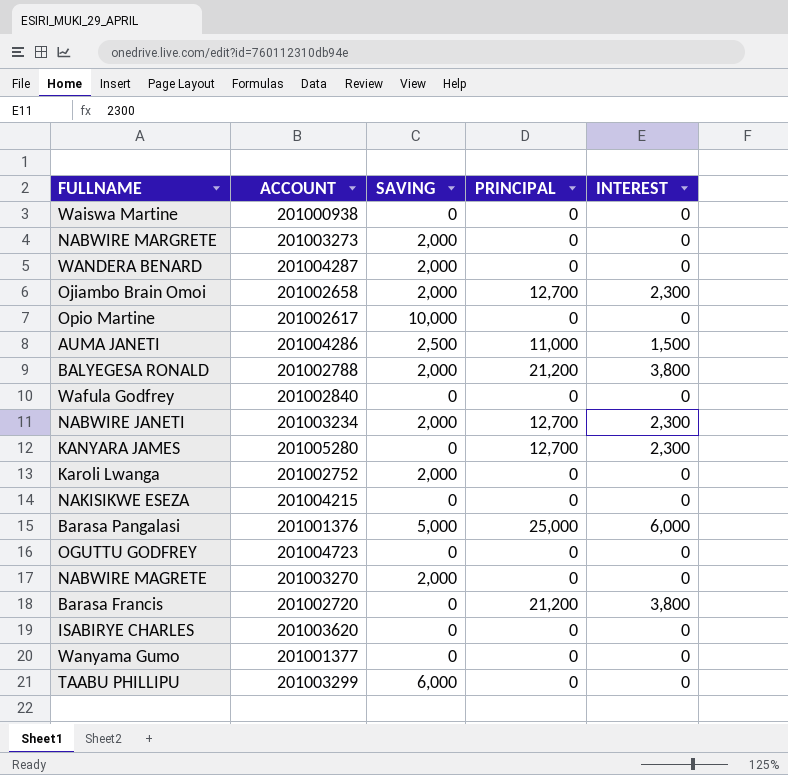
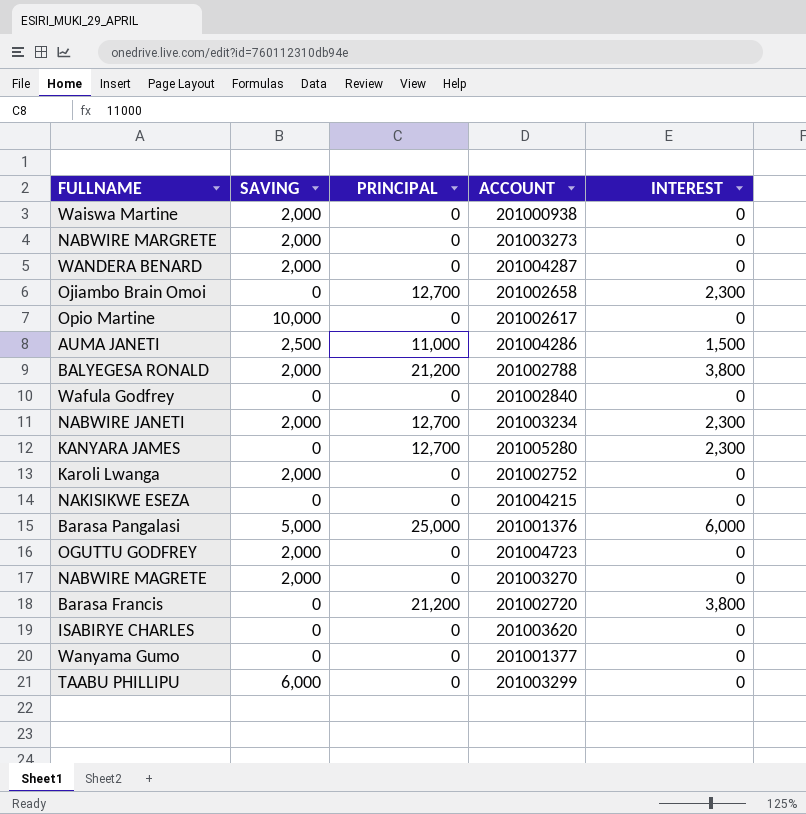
column ACCOUNT | position: 2 -> 4
Waiswa Martine | SAVING: 0 -> 2,000
Ojiambo Brain Omoi | SAVING: 2,000 -> 0
OGUTTU GODFREY | SAVING: 0 -> 2,000

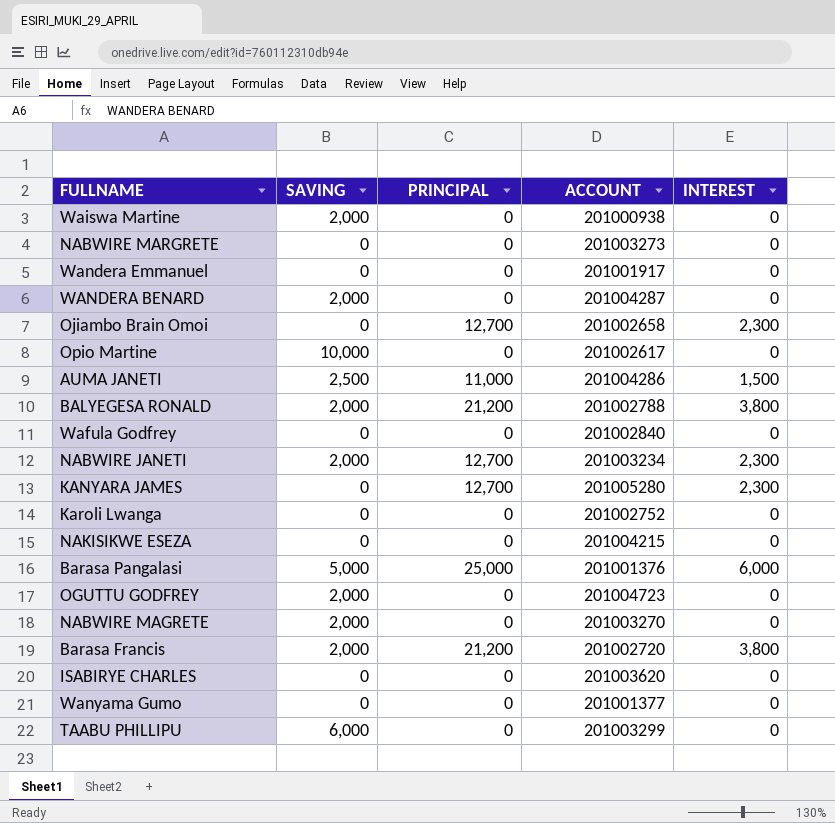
NABWIRE MARGRETE | SAVING: 2,000 -> 0
row Wandera Emmanuel: none -> 0 | 0 | 201001917 | 0
Karoli Lwanga | SAVING: 2,000 -> 0
Barasa Francis | SAVING: 0 -> 2,000

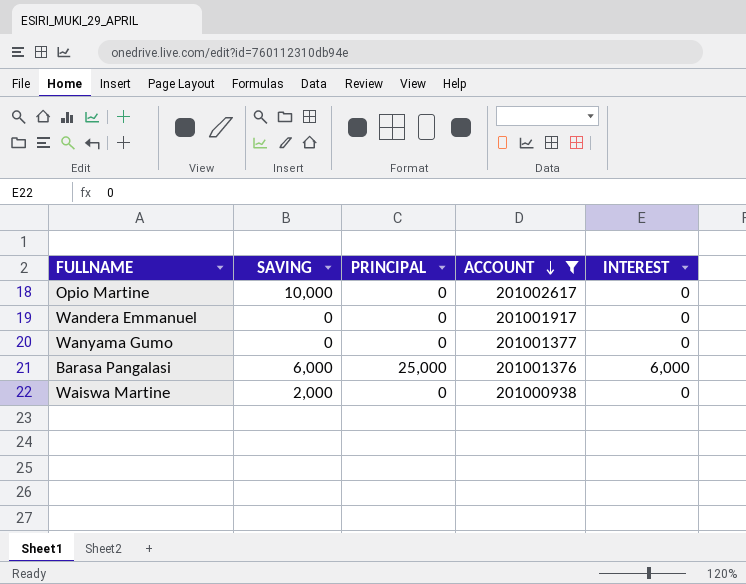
filter: none -> ACCOUNT <= 201002617
row order: none -> ACCOUNT descending
Barasa Pangalasi | SAVING: 5,000 -> 6,000

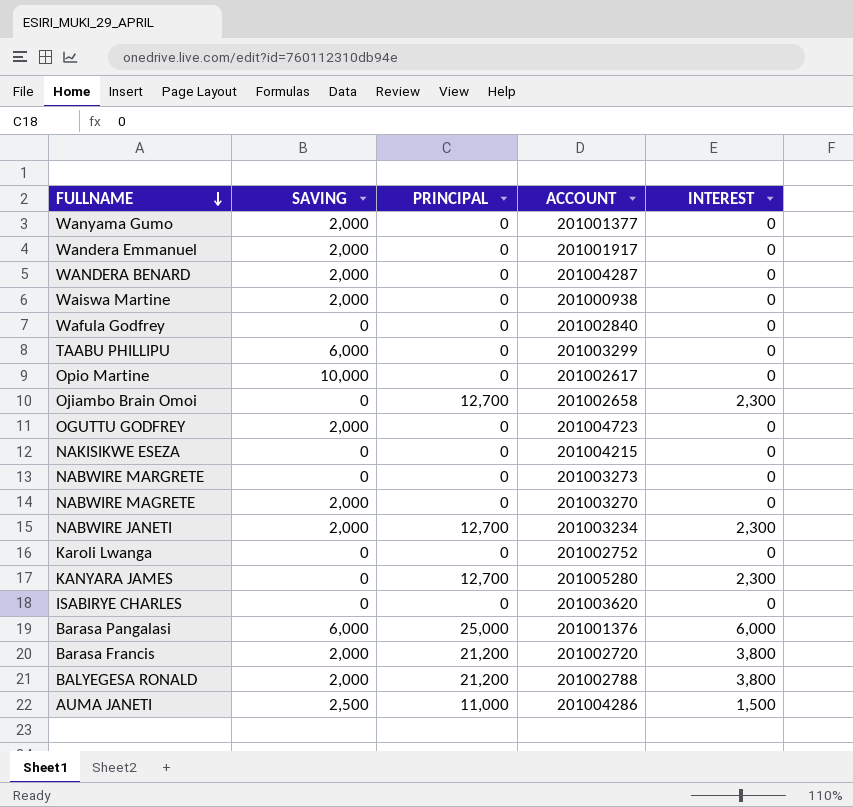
filter: ACCOUNT <= 201002617 -> none
row order: ACCOUNT descending -> FULLNAME descending
Wanyama Gumo | SAVING: 0 -> 2,000
Wandera Emmanuel | SAVING: 0 -> 2,000

